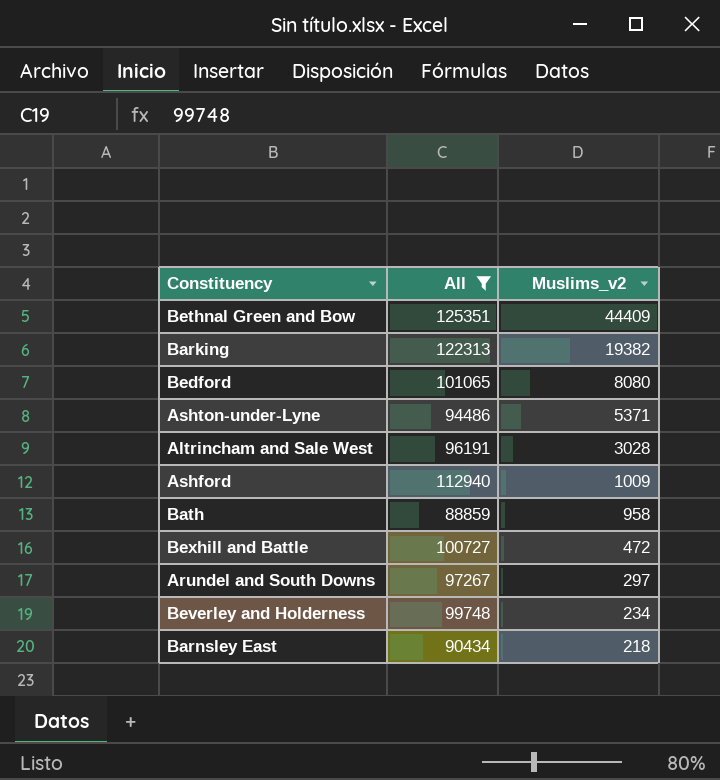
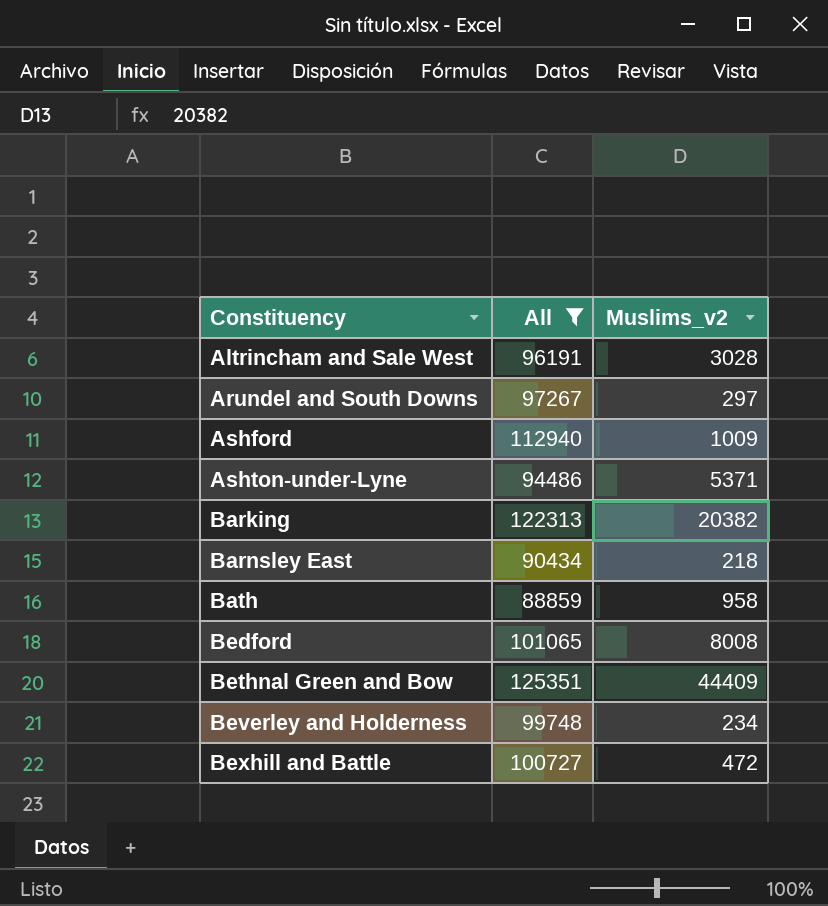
row order: Muslims_v2 descending -> Constituency ascending
Barking | Muslims_v2: 19382 -> 20382
Bedford | Muslims_v2: 8080 -> 8008

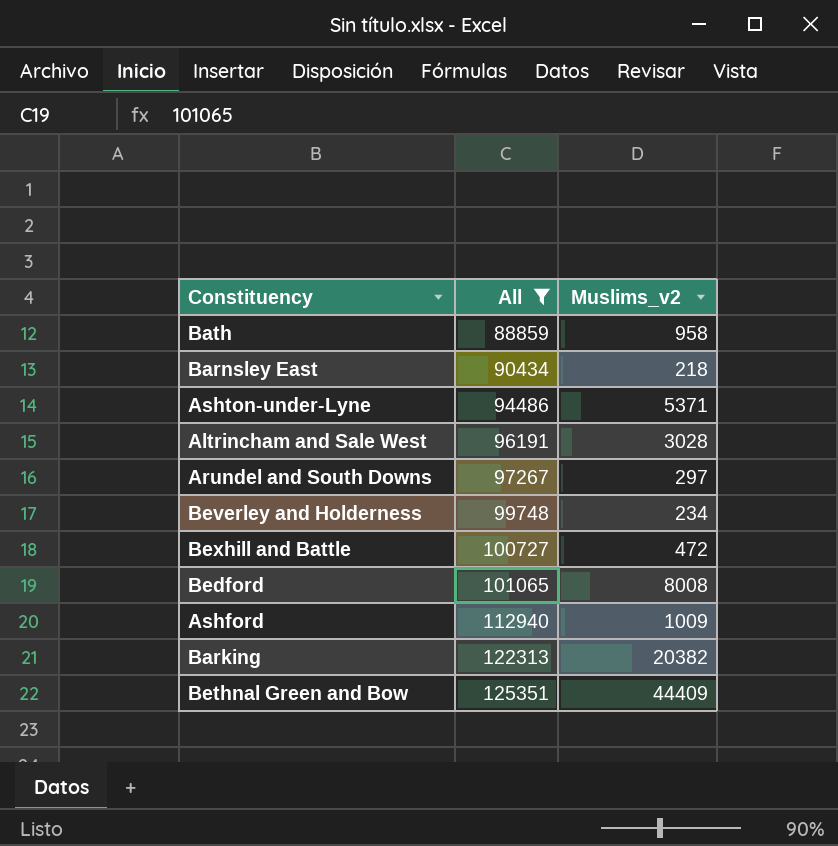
row order: Constituency ascending -> All ascending

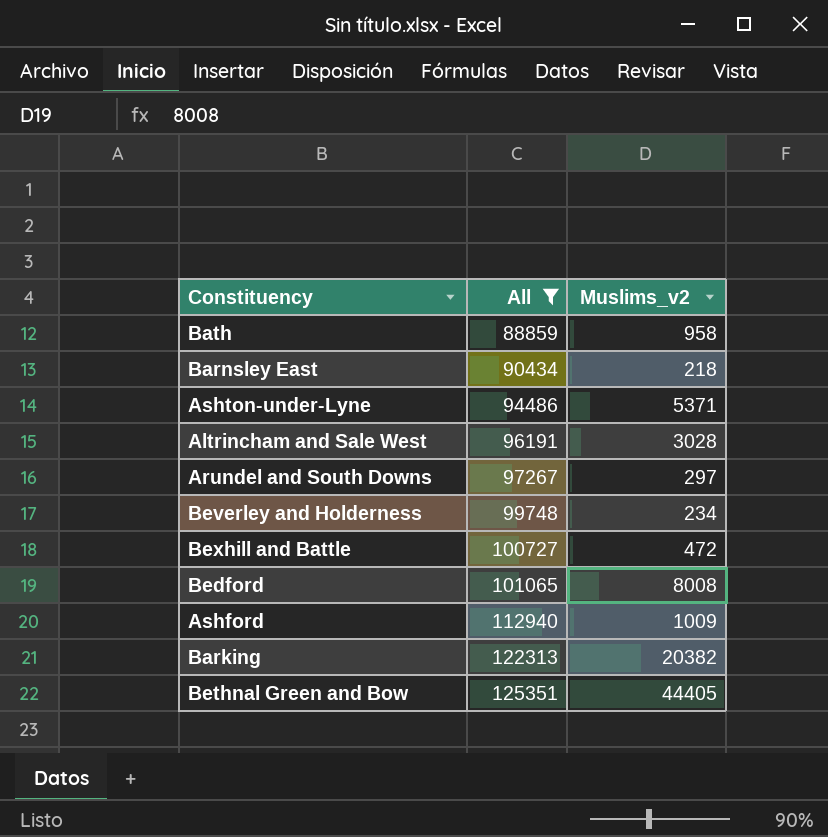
Bethnal Green and Bow | Muslims_v2: 44409 -> 44405

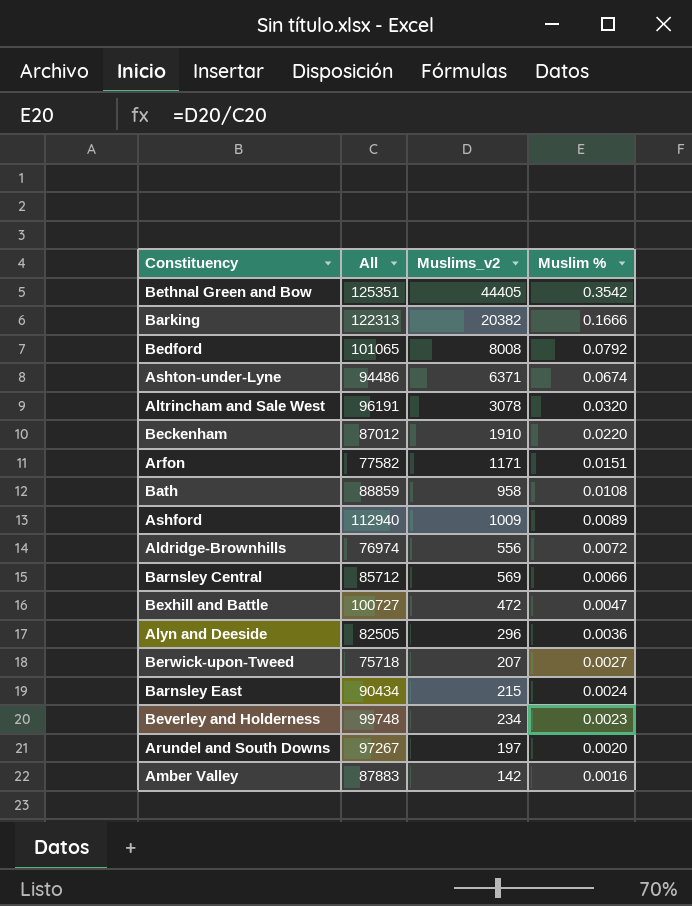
filter: All >= 88859 -> none
row order: All ascending -> Muslim % descending
column Muslim % | formula: none -> [Muslims_v2] / [All]
Ashton-under-Lyne | Muslims_v2: 5371 -> 6371
Altrincham and Sale West | Muslims_v2: 3028 -> 3078
Barnsley East | Muslims_v2: 218 -> 215
Arundel and South Downs | Muslims_v2: 297 -> 197

